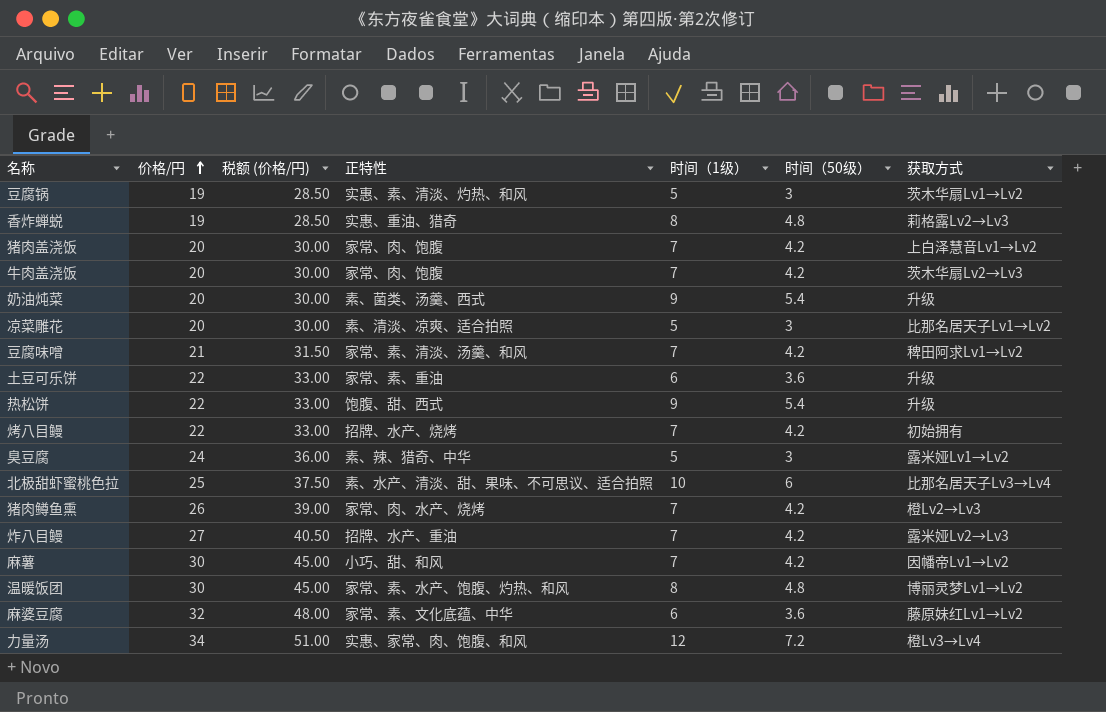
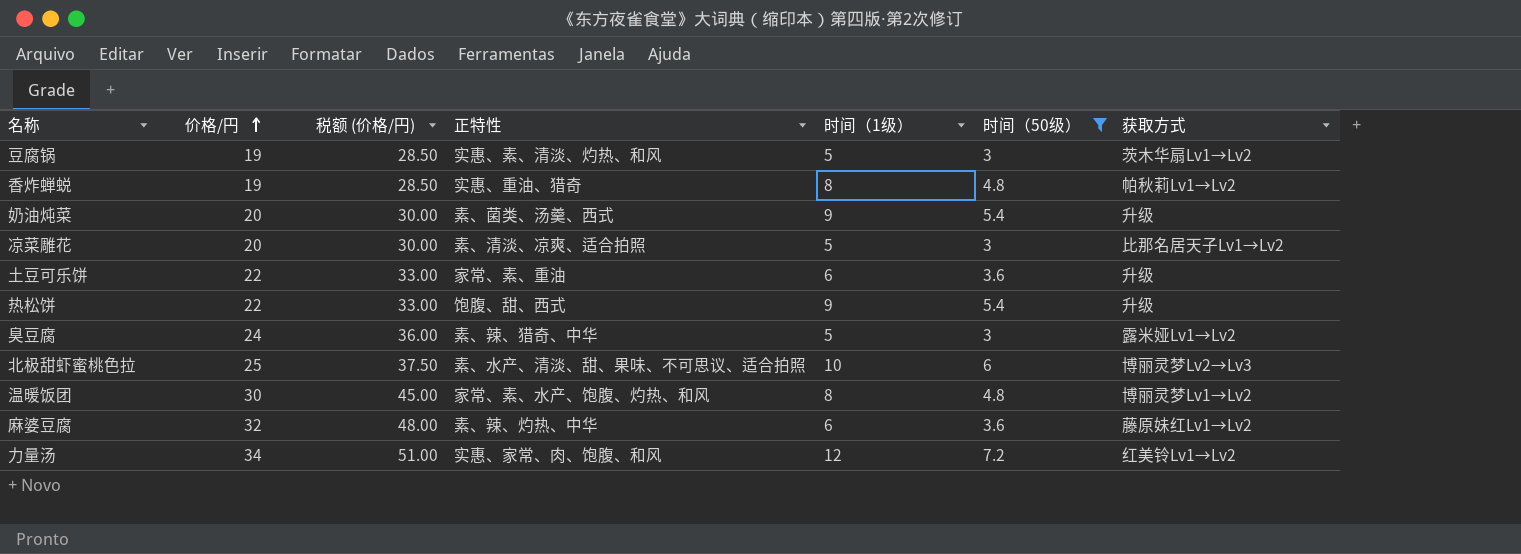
filter: none -> 时间（50级） != 4.2
香炸蝉蜕 | 获取方式: 莉格露Lv2→Lv3 -> 帕秋莉Lv1→Lv2
北极甜虾蜜桃色拉 | 获取方式: 比那名居天子Lv3→Lv4 -> 博丽灵梦Lv2→Lv3
麻婆豆腐 | 正特性: 家常、素、文化底蕴、中华 -> 素、辣、灼热、中华
力量汤 | 获取方式: 橙Lv3→Lv4 -> 红美铃Lv1→Lv2

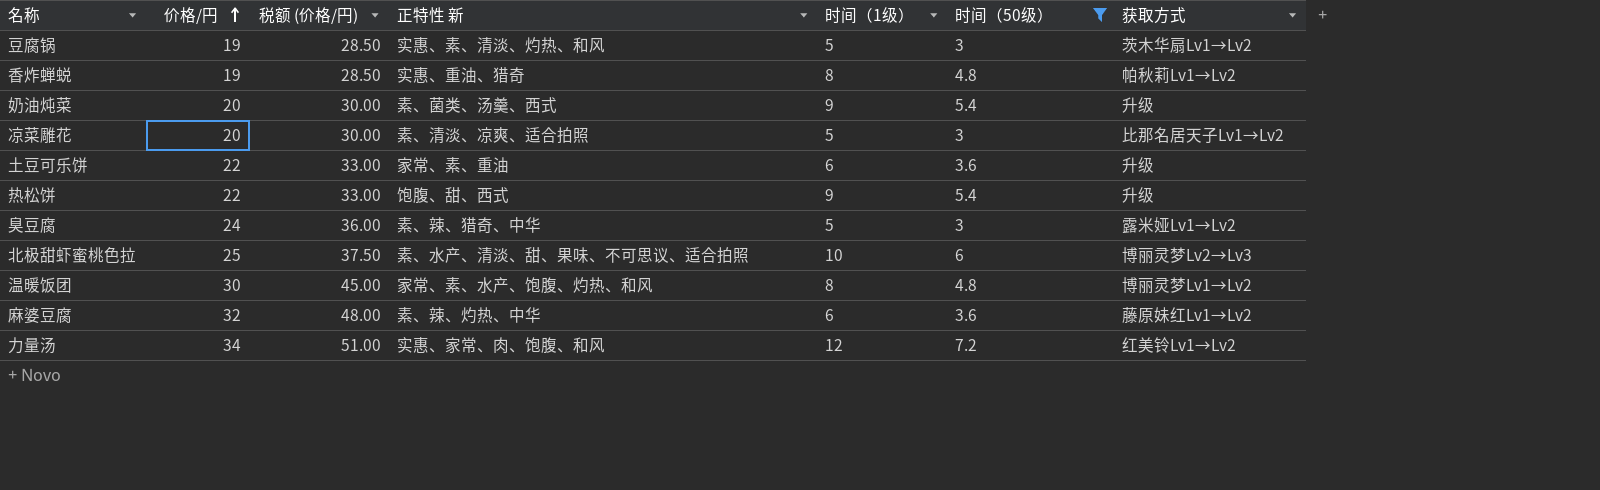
column name: 正特性 -> 正特性 新

